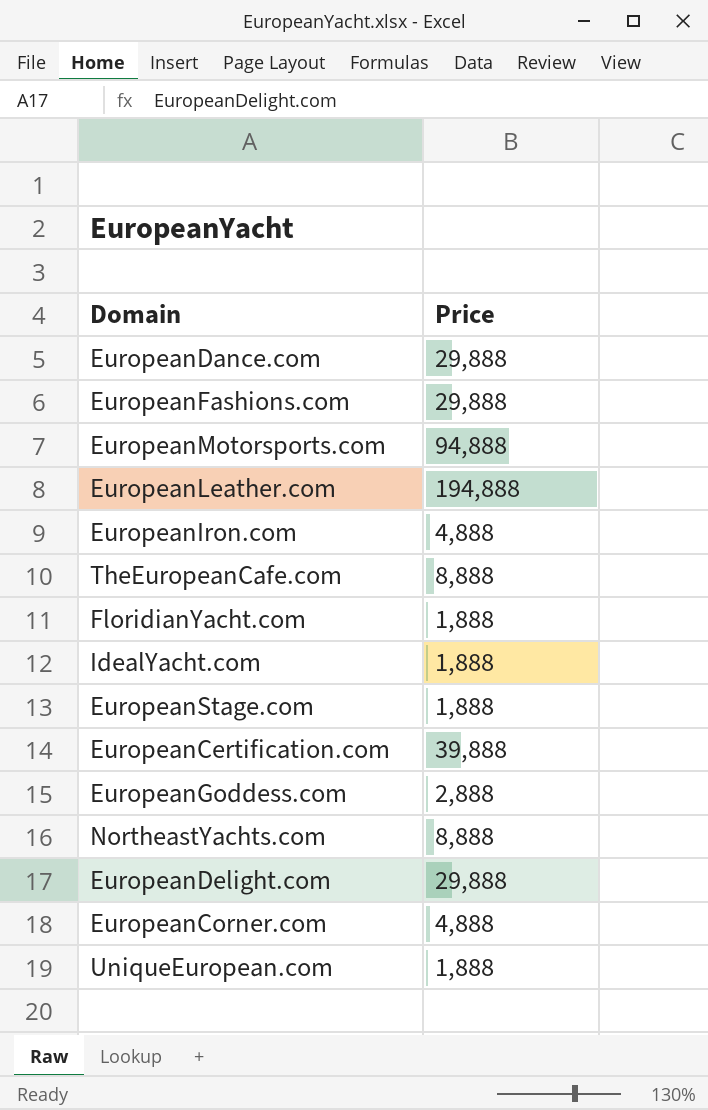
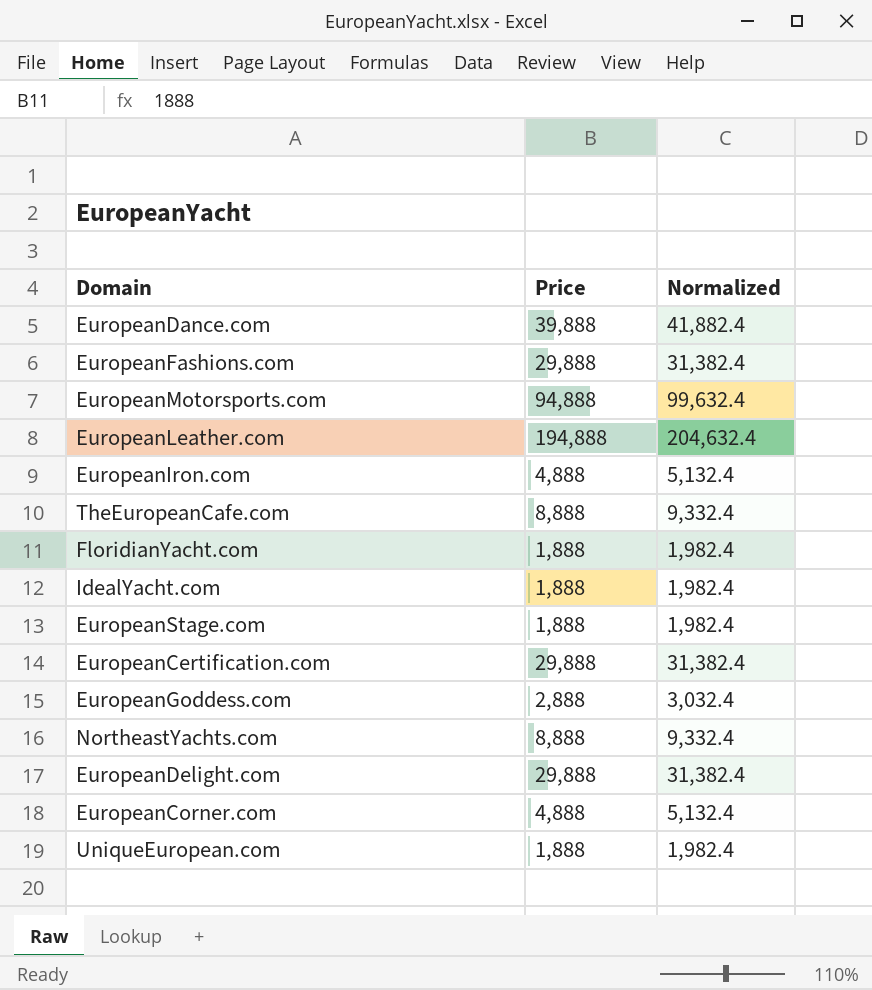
column Normalized | formula: none -> [Price] * 1.05
EuropeanDance.com | Price: 29,888 -> 39,888
EuropeanCertification.com | Price: 39,888 -> 29,888

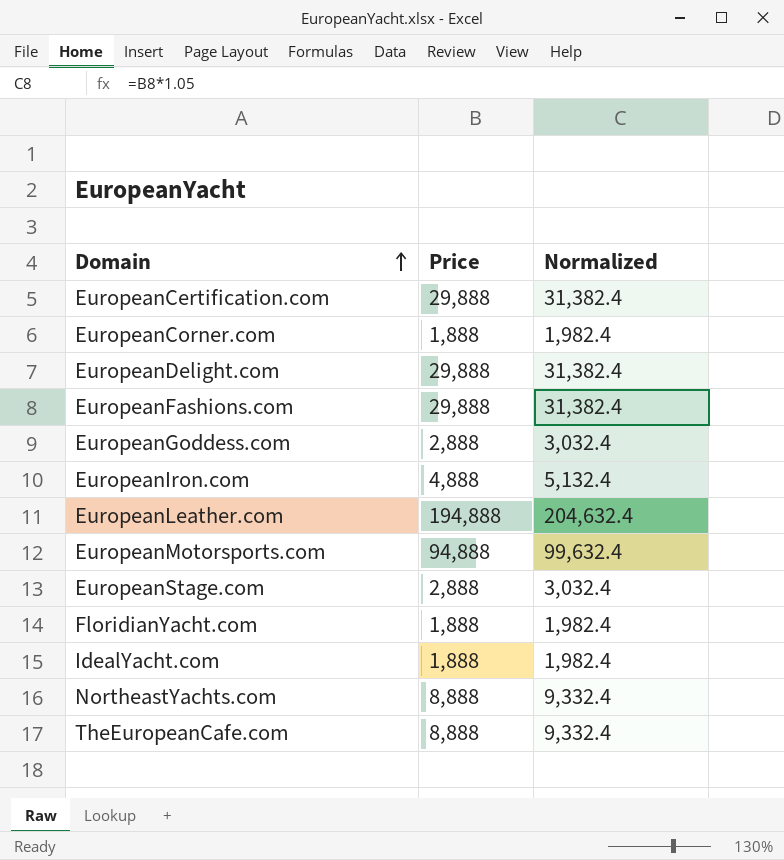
row order: none -> Domain ascending
row EuropeanDance.com: 39,888 | 41,882.4 -> none
row UniqueEuropean.com: 1,888 | 1,982.4 -> none
EuropeanCorner.com | Price: 4,888 -> 1,888
EuropeanCorner.com | Normalized: 5,132.4 -> 1,982.4
EuropeanStage.com | Price: 1,888 -> 2,888
EuropeanStage.com | Normalized: 1,982.4 -> 3,032.4

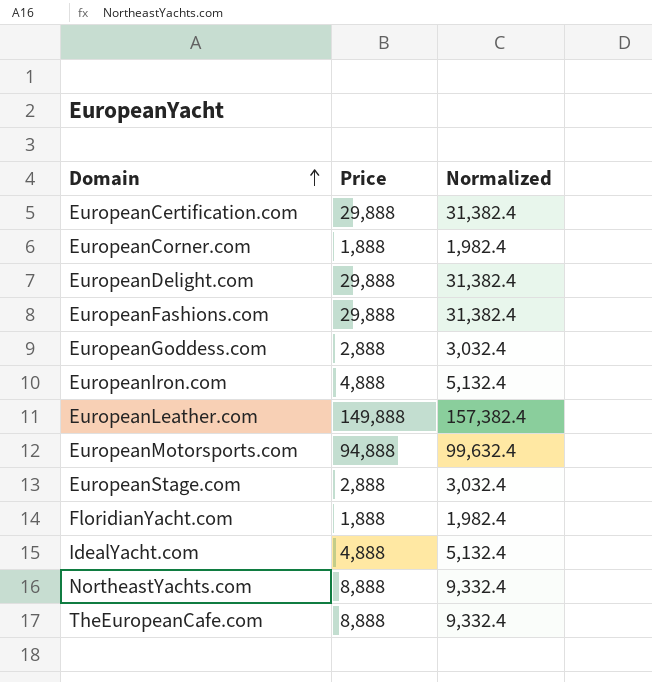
EuropeanLeather.com | Price: 194,888 -> 149,888
EuropeanLeather.com | Normalized: 204,632.4 -> 157,382.4
IdealYacht.com | Price: 1,888 -> 4,888
IdealYacht.com | Normalized: 1,982.4 -> 5,132.4

